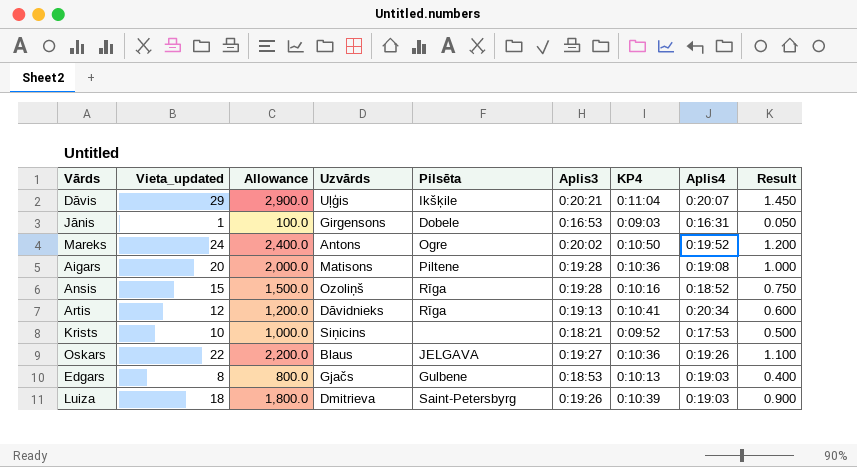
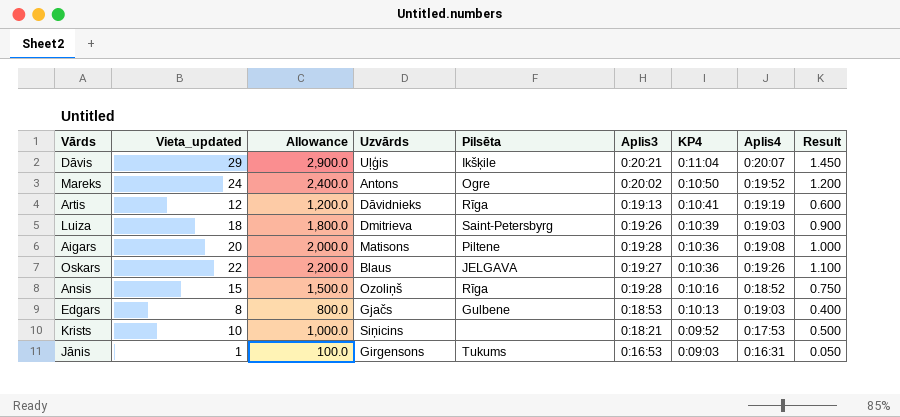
row order: none -> KP4 descending
Artis | Aplis4: 0:20:34 -> 0:19:19
Jānis | Pilsēta: Dobele -> Tukums

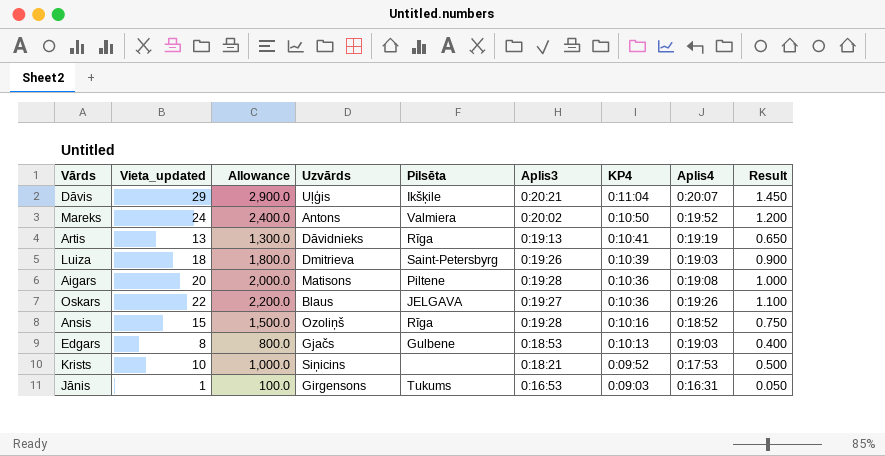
Mareks | Pilsēta: Ogre -> Valmiera
Artis | Vieta_updated: 12 -> 13
Artis | Allowance: 1,200.0 -> 1,300.0
Artis | Result: 0.600 -> 0.650

